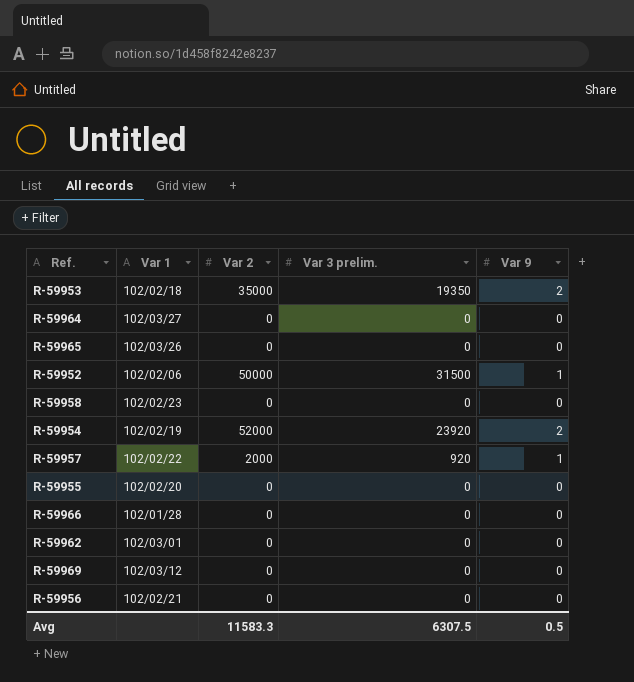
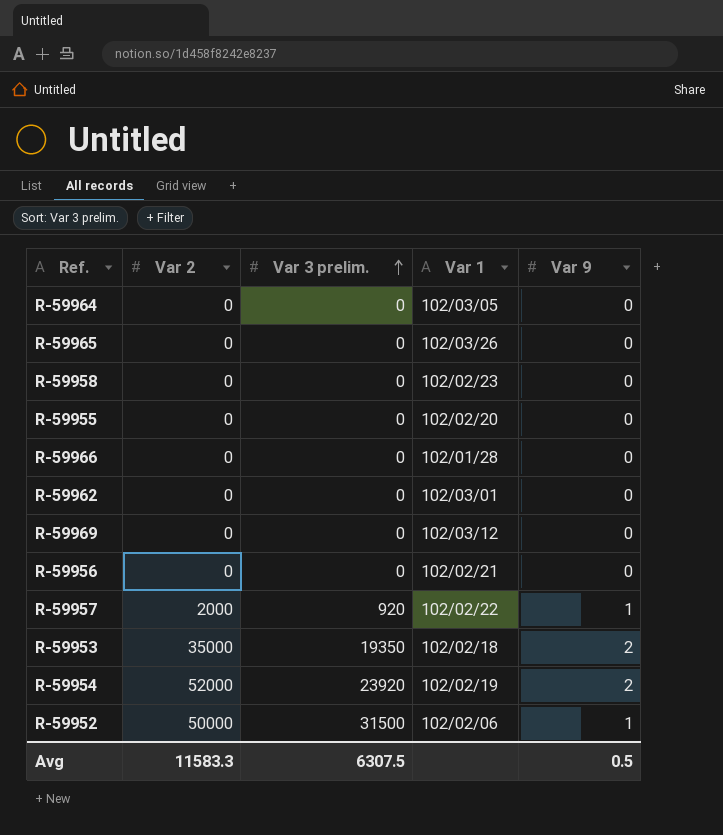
row order: none -> Var 3 prelim. ascending
column Var 1 | position: 2 -> 4
R-59964 | Var 1: 102/03/27 -> 102/03/05

